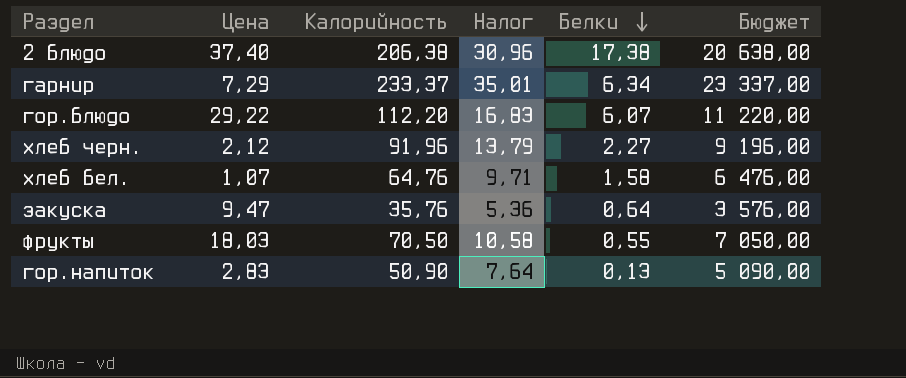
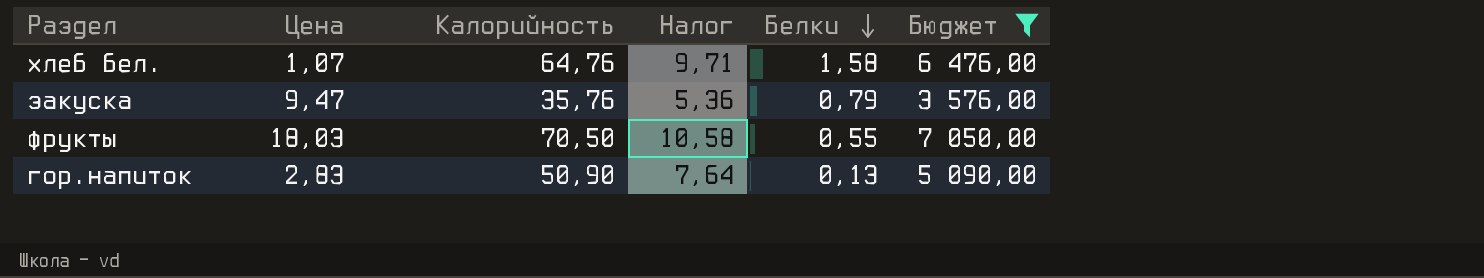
filter: none -> Бюджет <= 7 050,00
закуска | Белки: 0,64 -> 0,79

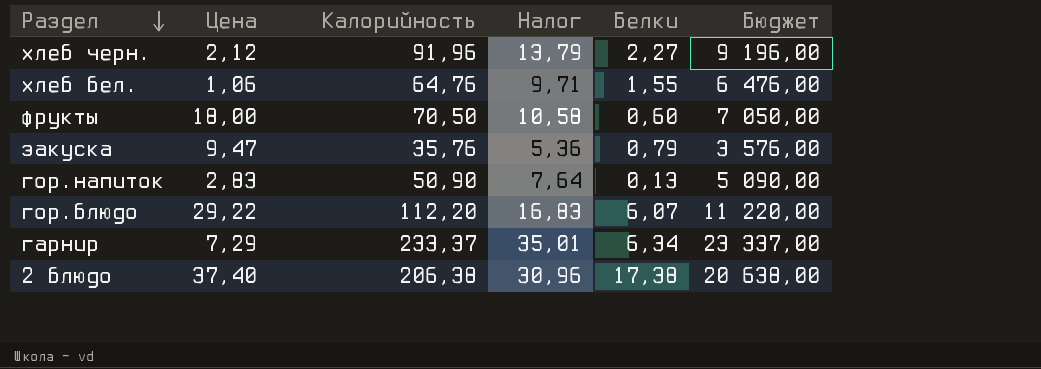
filter: Бюджет <= 7 050,00 -> none
row order: Белки descending -> Раздел descending
хлеб бел. | Цена: 1,07 -> 1,06
хлеб бел. | Белки: 1,58 -> 1,55
фрукты | Цена: 18,03 -> 18,00
фрукты | Белки: 0,55 -> 0,60

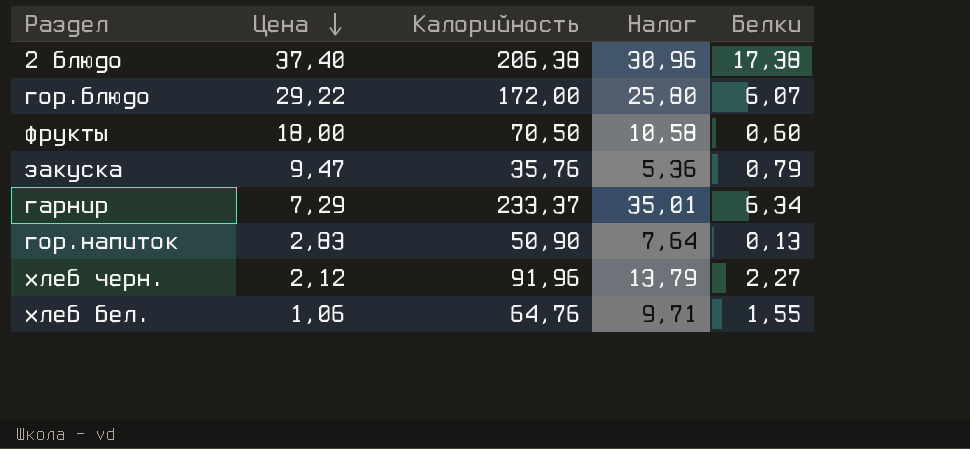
row order: Раздел descending -> Цена descending
column Бюджет | formula: [Калорийность] * 100 -> none
гор.блюдо | Калорийность: 112,20 -> 172,00
гор.блюдо | Налог: 16,83 -> 25,80

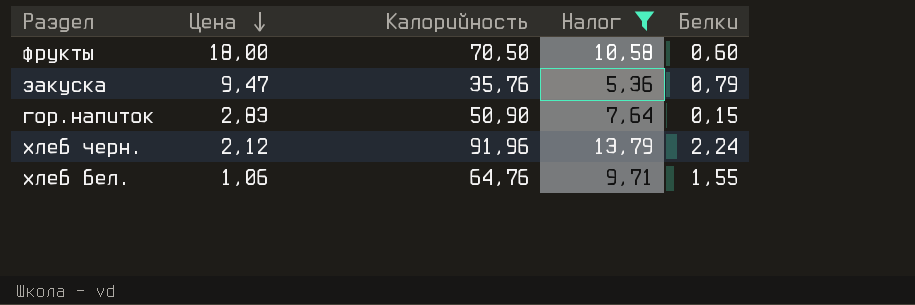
filter: none -> Налог <= 13,79
гор.напиток | Белки: 0,13 -> 0,15
хлеб черн. | Белки: 2,27 -> 2,24

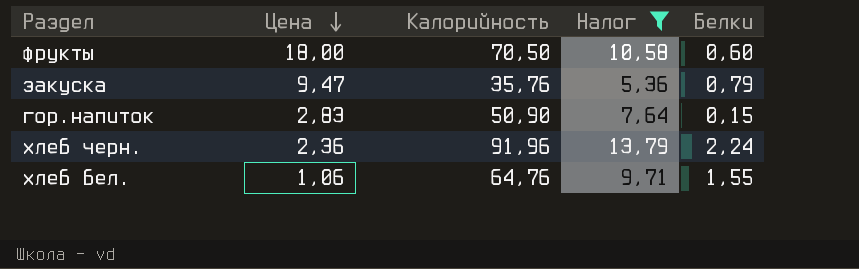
хлеб черн. | Цена: 2,12 -> 2,36

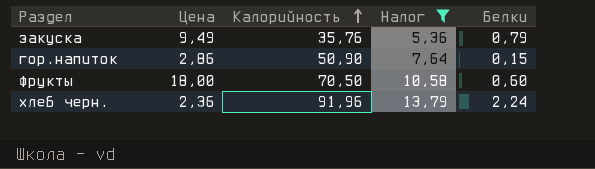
row order: Цена descending -> Калорийность ascending
row хлеб бел.: 1,06 | 64,76 | 9,71 | 1,55 -> none
закуска | Цена: 9,47 -> 9,49
гор.напиток | Цена: 2,83 -> 2,86

